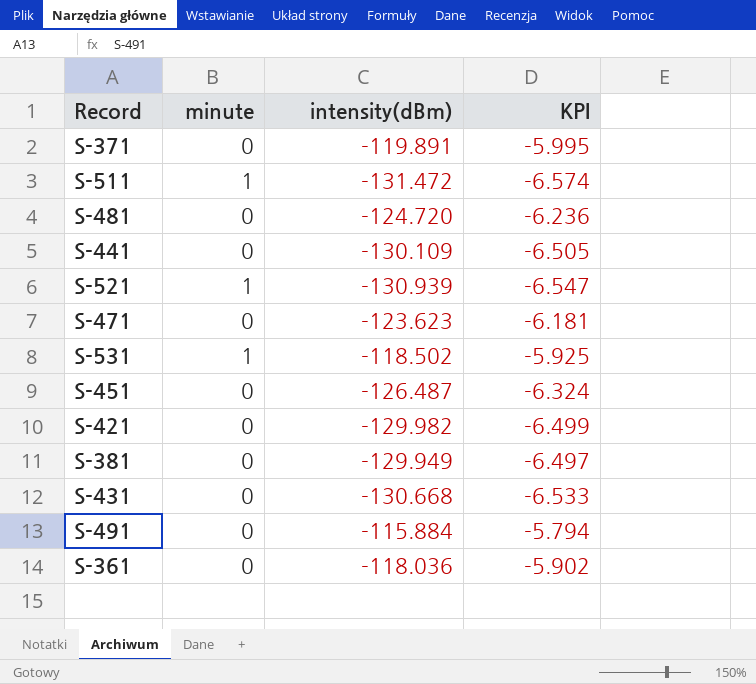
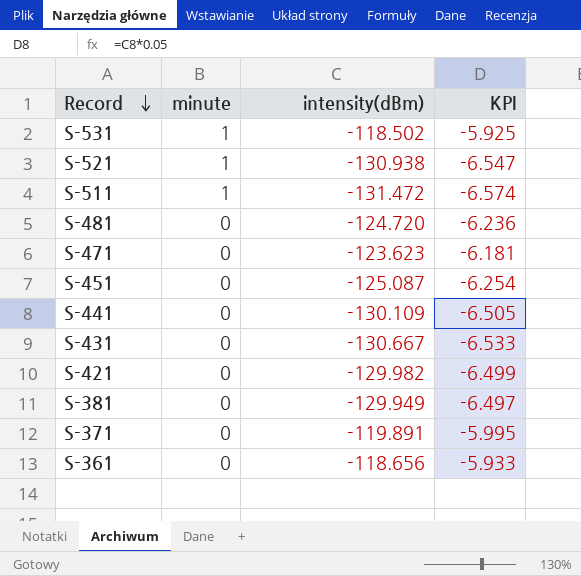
row order: none -> Record descending
row S-491: 0 | -115.884 | -5.794 -> none
S-521 | intensity(dBm): -130.939 -> -130.938
S-451 | intensity(dBm): -126.487 -> -125.087
S-451 | KPI: -6.324 -> -6.254
S-431 | intensity(dBm): -130.668 -> -130.667
S-361 | intensity(dBm): -118.036 -> -118.656
S-361 | KPI: -5.902 -> -5.933

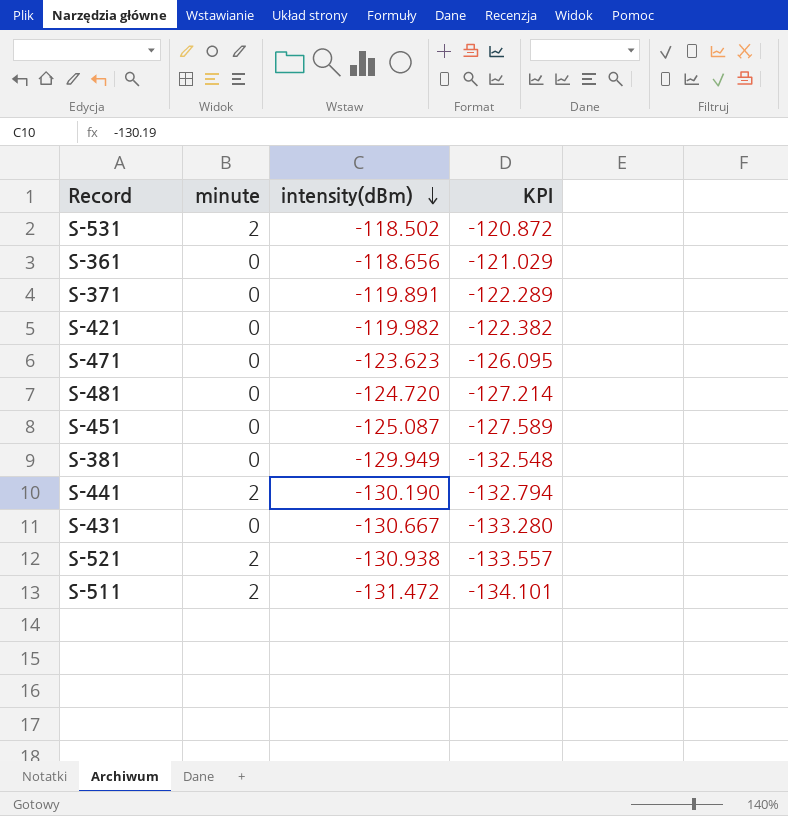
row order: Record descending -> intensity(dBm) descending
column KPI | formula: [intensity(dBm)] * 0.05 -> [intensity(dBm)] * 1.02
S-531 | minute: 1 -> 2
S-421 | intensity(dBm): -129.982 -> -119.982
S-441 | minute: 0 -> 2
S-441 | intensity(dBm): -130.109 -> -130.190
S-521 | minute: 1 -> 2
S-511 | minute: 1 -> 2

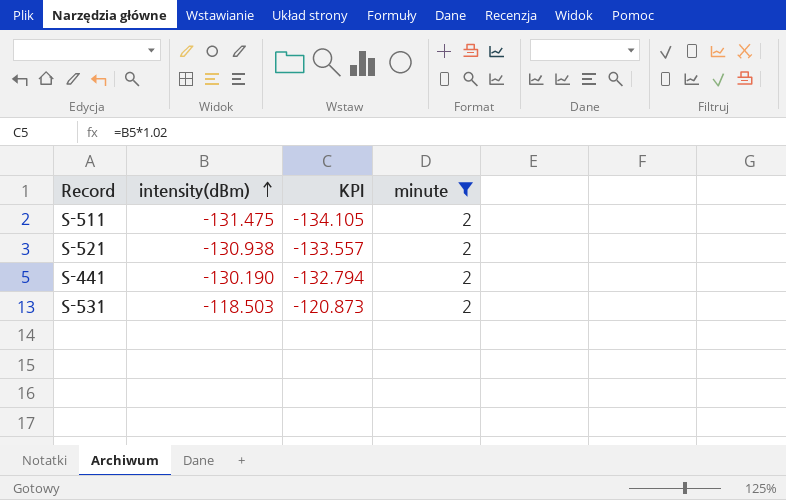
filter: none -> minute = 2
row order: intensity(dBm) descending -> intensity(dBm) ascending
column minute | position: 2 -> 4
S-511 | intensity(dBm): -131.472 -> -131.475
S-511 | KPI: -134.101 -> -134.105
S-531 | intensity(dBm): -118.502 -> -118.503
S-531 | KPI: -120.872 -> -120.873

